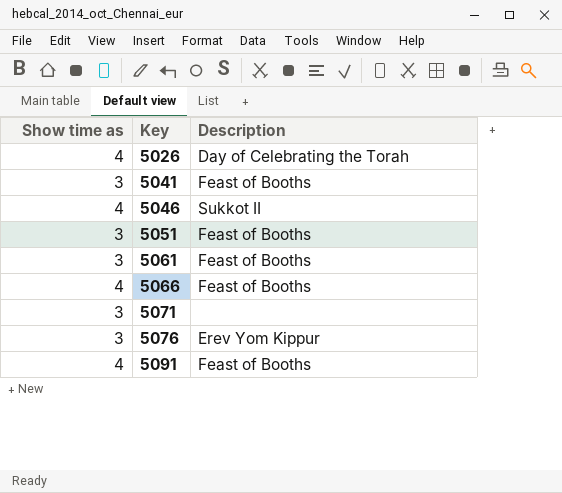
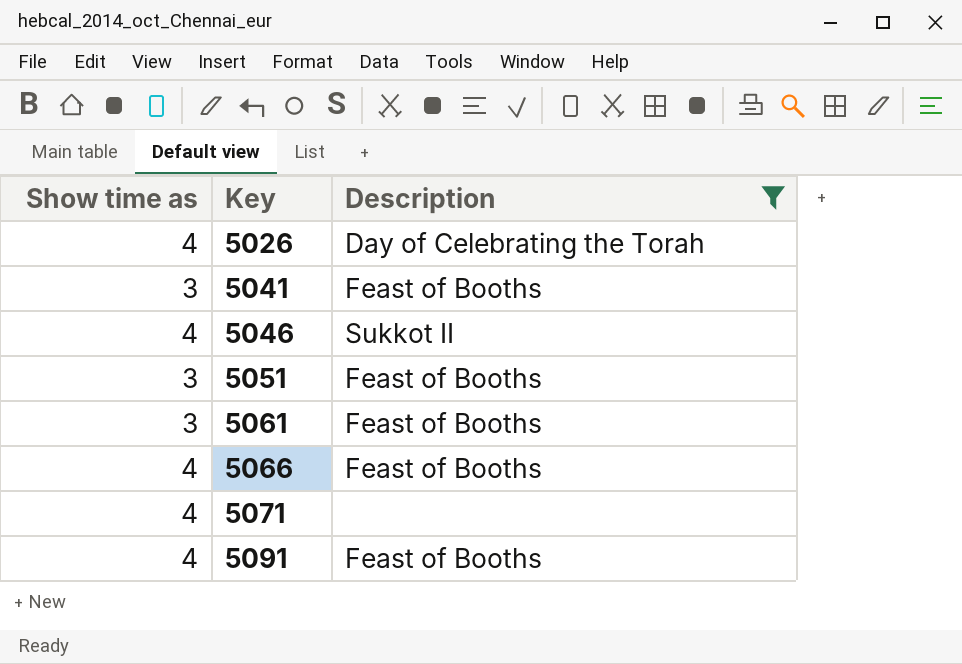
filter: none -> Description != Erev Yom Kippur
5071 | Show time as: 3 -> 4

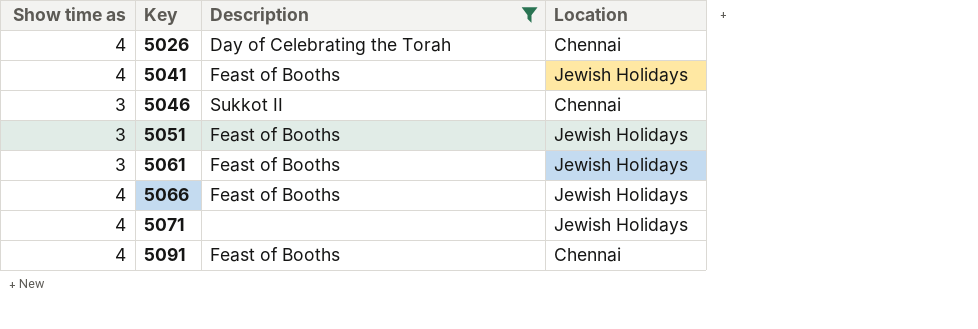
column Location | position: none -> 4
5041 | Show time as: 3 -> 4
5046 | Show time as: 4 -> 3

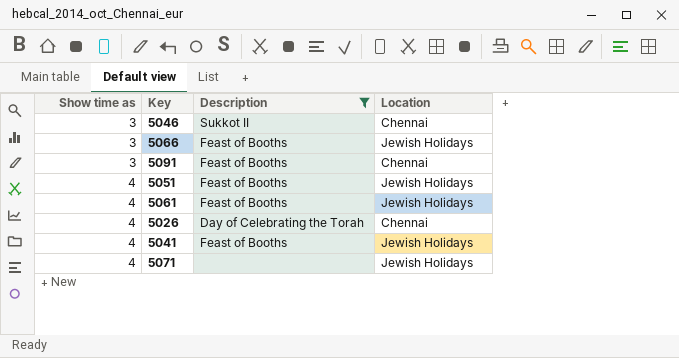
row order: Key ascending -> Show time as ascending
5066 | Show time as: 4 -> 3
5091 | Show time as: 4 -> 3
5051 | Show time as: 3 -> 4
5061 | Show time as: 3 -> 4

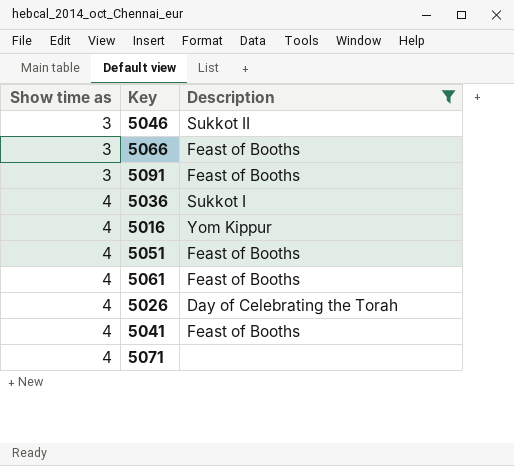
column Location | position: 4 -> none
row 5036: none -> 4 | Sukkot I
row 5016: none -> 4 | Yom Kippur

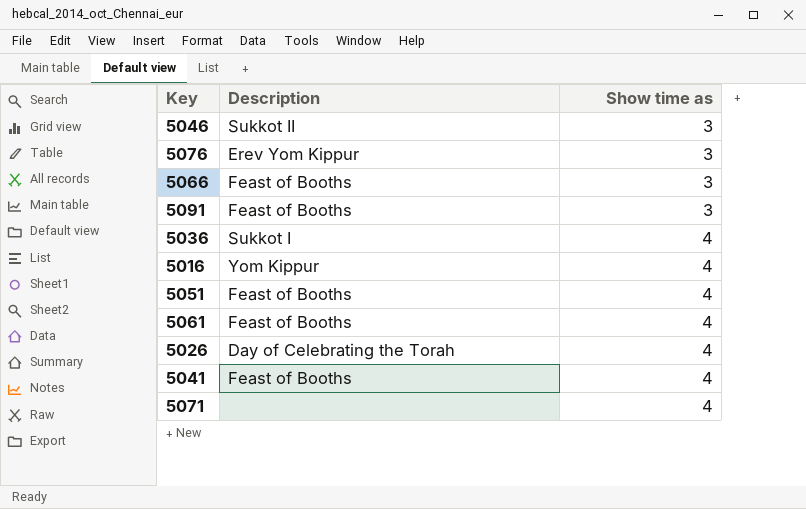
filter: Description != Erev Yom Kippur -> none
column Show time as | position: 1 -> 3

